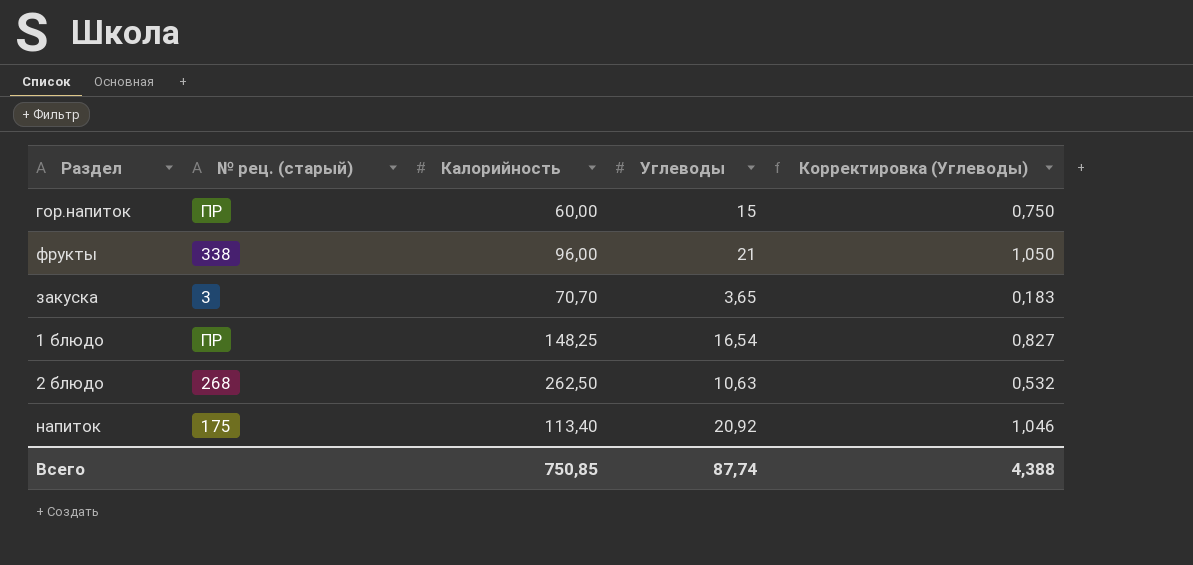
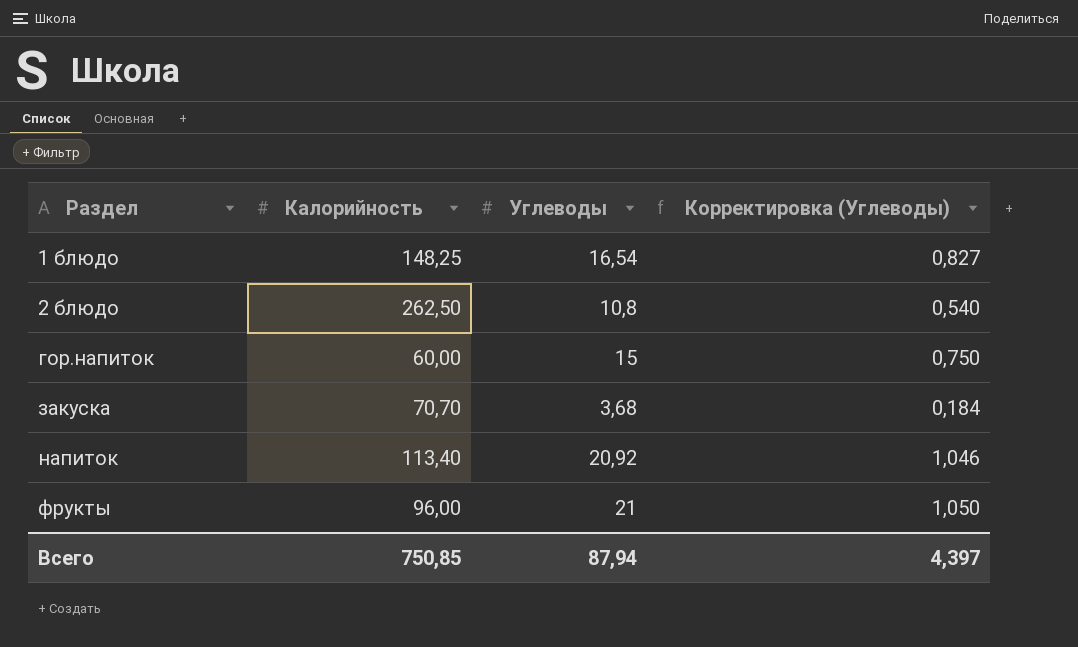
row order: none -> Раздел ascending
column № рец. (старый) | position: 2 -> none
2 блюдо | Углеводы: 10,63 -> 10,8
2 блюдо | Корректировка (Углеводы): 0,532 -> 0,540
закуска | Углеводы: 3,65 -> 3,68
закуска | Корректировка (Углеводы): 0,183 -> 0,184
Всего | Углеводы: 87,74 -> 87,94
Всего | Корректировка (Углеводы): 4,388 -> 4,397

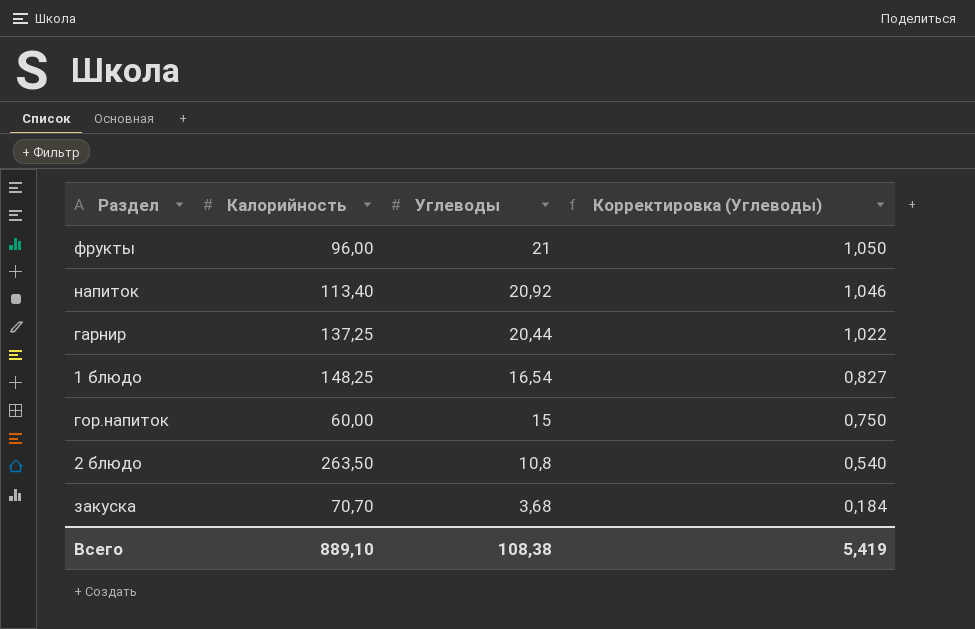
row order: Раздел ascending -> Углеводы descending
row гарнир: none -> 137,25 | 20,44 | 1,022
2 блюдо | Калорийность: 262,50 -> 263,50
Всего | Калорийность: 750,85 -> 889,10
Всего | Углеводы: 87,94 -> 108,38
Всего | Корректировка (Углеводы): 4,397 -> 5,419

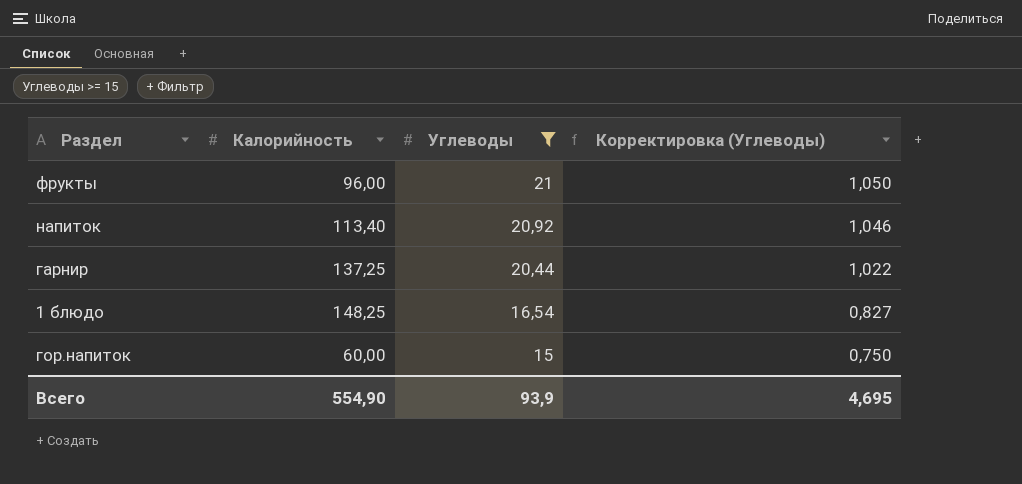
filter: none -> Углеводы >= 15
Всего | Калорийность: 889,10 -> 554,90
Всего | Углеводы: 108,38 -> 93,9
Всего | Корректировка (Углеводы): 5,419 -> 4,695

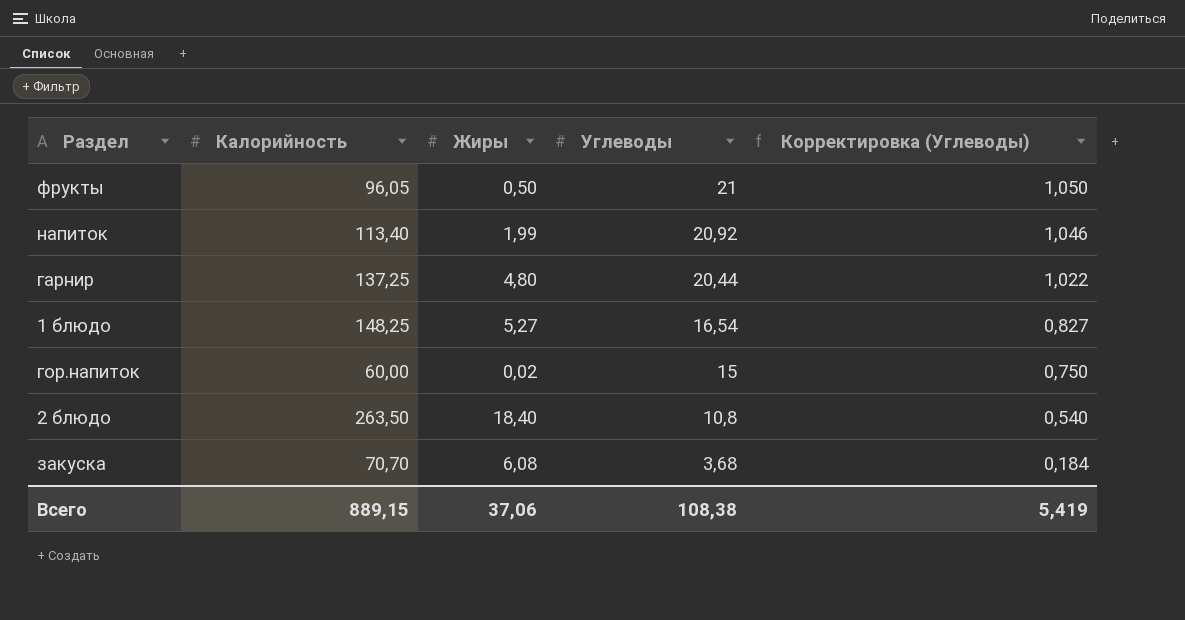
filter: Углеводы >= 15 -> none
column Жиры | position: none -> 3
фрукты | Калорийность: 96,00 -> 96,05
Всего | Калорийность: 554,90 -> 889,15
Всего | Углеводы: 93,9 -> 108,38
Всего | Корректировка (Углеводы): 4,695 -> 5,419

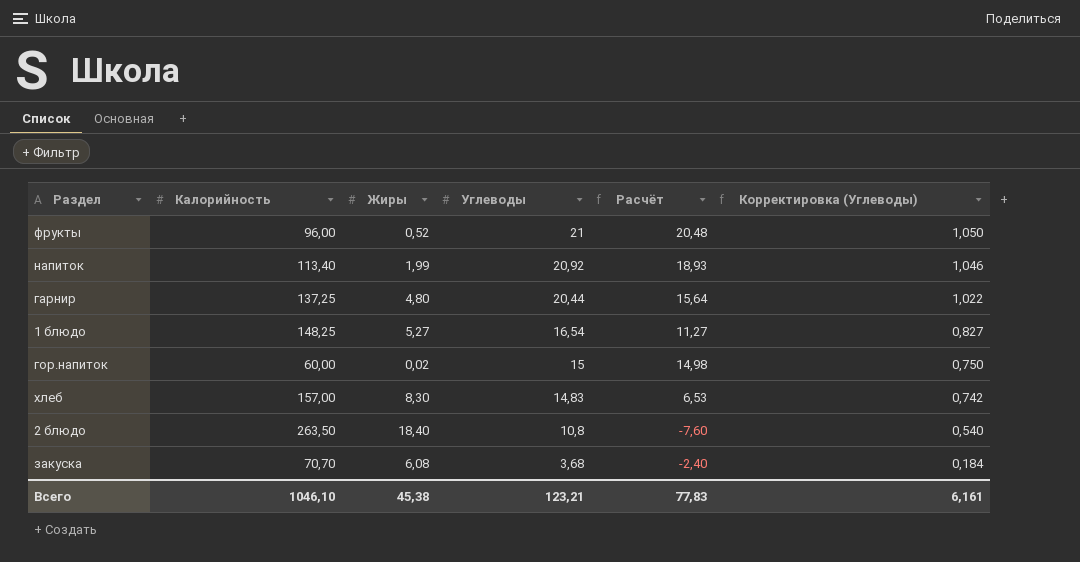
column Расчёт | formula: none -> [Углеводы] - [Жиры]
фрукты | Калорийность: 96,05 -> 96,00
фрукты | Жиры: 0,50 -> 0,52
row хлеб: none -> 157,00 | 8,30 | 14,83 | 6,53 | 0,742
Всего | Калорийность: 889,15 -> 1046,10
Всего | Жиры: 37,06 -> 45,38
Всего | Углеводы: 108,38 -> 123,21
Всего | Корректировка (Углеводы): 5,419 -> 6,161

